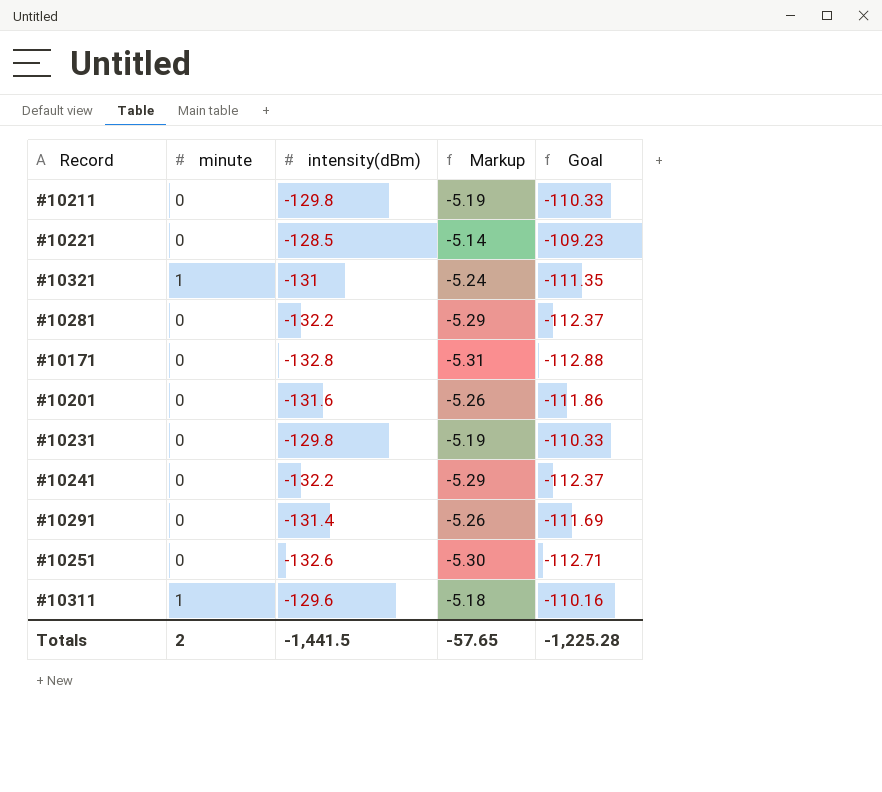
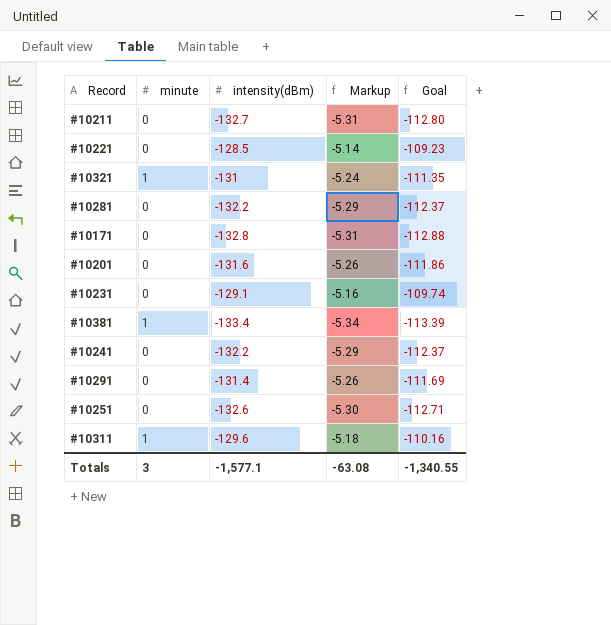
#10211 | intensity(dBm): -129.8 -> -132.7
#10211 | Markup: -5.19 -> -5.31
#10211 | Goal: -110.33 -> -112.80
#10231 | intensity(dBm): -129.8 -> -129.1
#10231 | Markup: -5.19 -> -5.16
#10231 | Goal: -110.33 -> -109.74
row #10381: none -> 1 | -133.4 | -5.34 | -113.39
Totals | minute: 2 -> 3
Totals | intensity(dBm): -1,441.5 -> -1,577.1
Totals | Markup: -57.65 -> -63.08
Totals | Goal: -1,225.28 -> -1,340.55

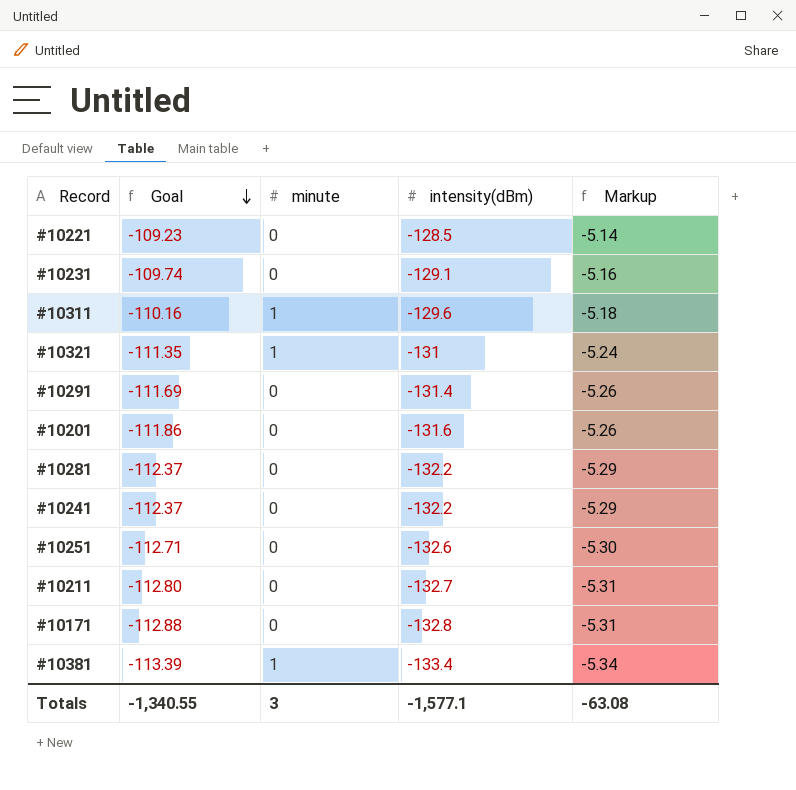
row order: none -> Goal descending
column Goal | position: 5 -> 2

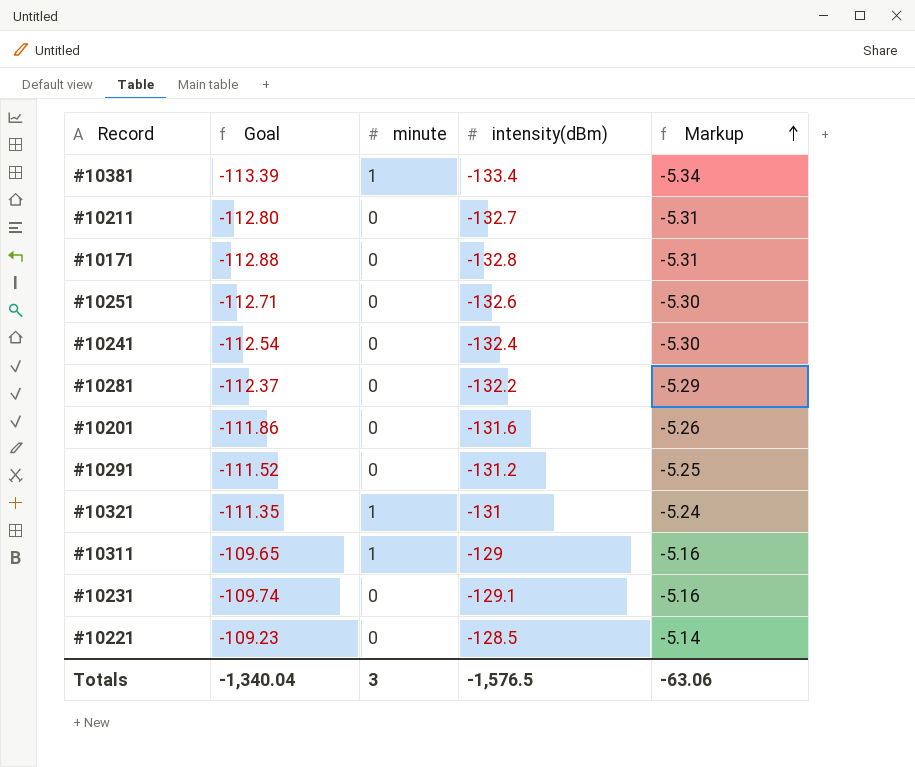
row order: Goal descending -> Markup ascending
#10241 | Goal: -112.37 -> -112.54
#10241 | intensity(dBm): -132.2 -> -132.4
#10241 | Markup: -5.29 -> -5.30
#10291 | Goal: -111.69 -> -111.52
#10291 | intensity(dBm): -131.4 -> -131.2
#10291 | Markup: -5.26 -> -5.25
#10311 | Goal: -110.16 -> -109.65
#10311 | intensity(dBm): -129.6 -> -129
#10311 | Markup: -5.18 -> -5.16
Totals | Goal: -1,340.55 -> -1,340.04
Totals | intensity(dBm): -1,577.1 -> -1,576.5
Totals | Markup: -63.08 -> -63.06

